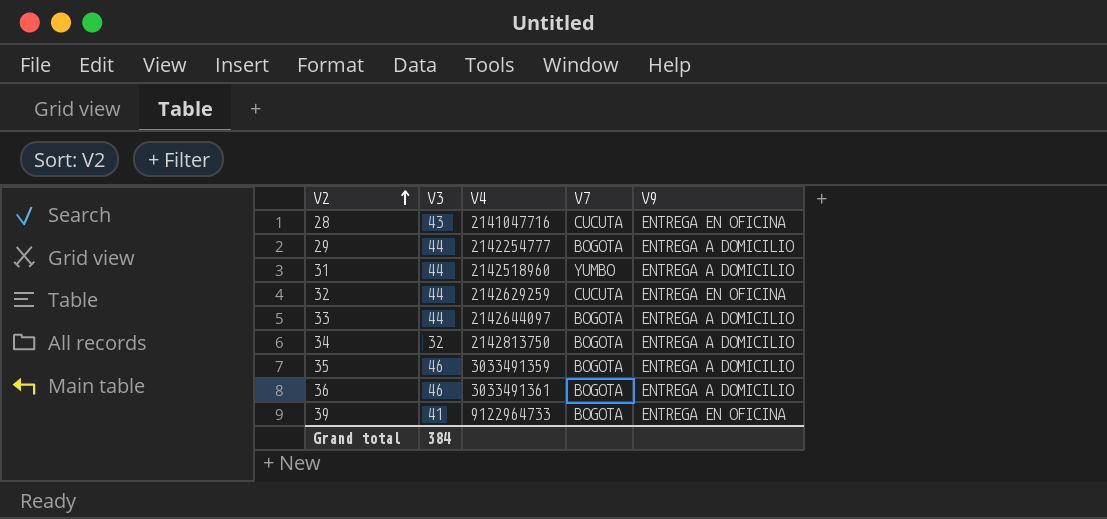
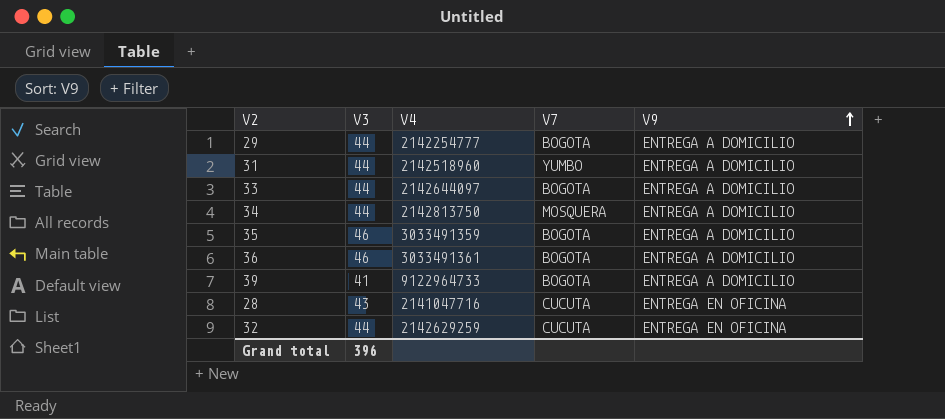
row order: V2 ascending -> V9 ascending
34 | V3: 32 -> 44
34 | V7: BOGOTA -> MOSQUERA
39 | V9: ENTREGA EN OFICINA -> ENTREGA A DOMICILIO
Grand total | V3: 384 -> 396

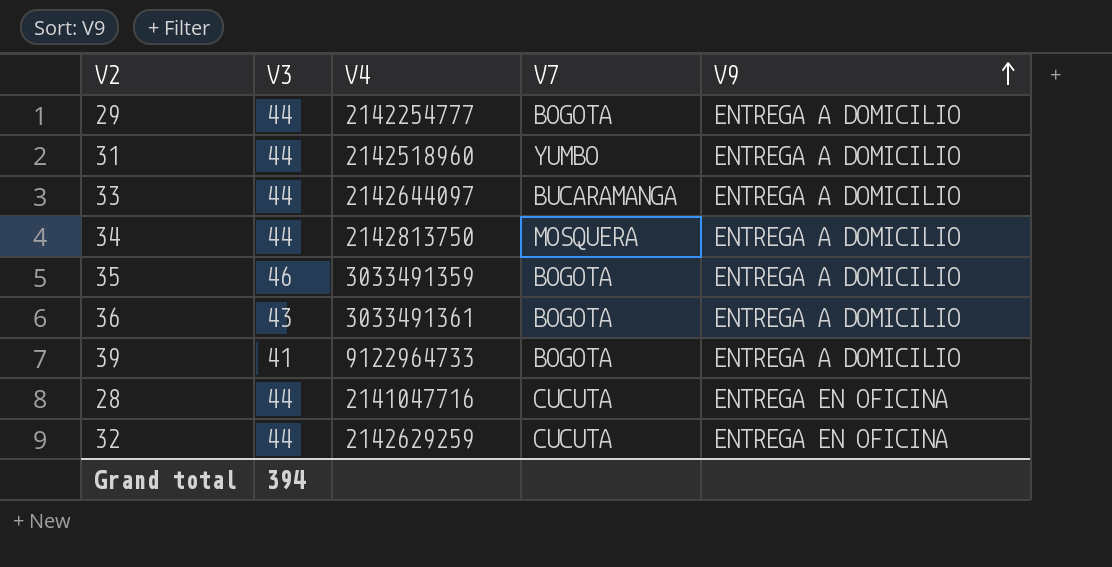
33 | V7: BOGOTA -> BUCARAMANGA
36 | V3: 46 -> 43
28 | V3: 43 -> 44
Grand total | V3: 396 -> 394

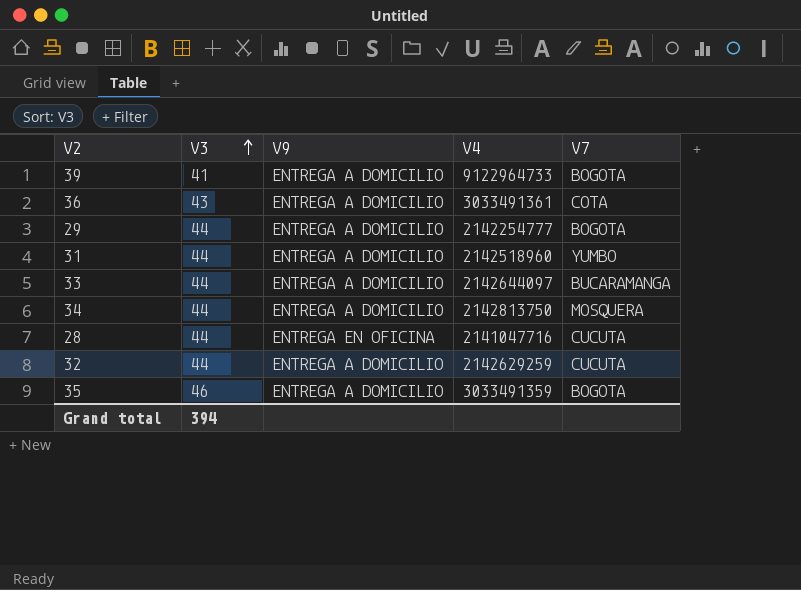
row order: V9 ascending -> V3 ascending
column V9 | position: 5 -> 3
36 | V7: BOGOTA -> COTA
32 | V9: ENTREGA EN OFICINA -> ENTREGA A DOMICILIO

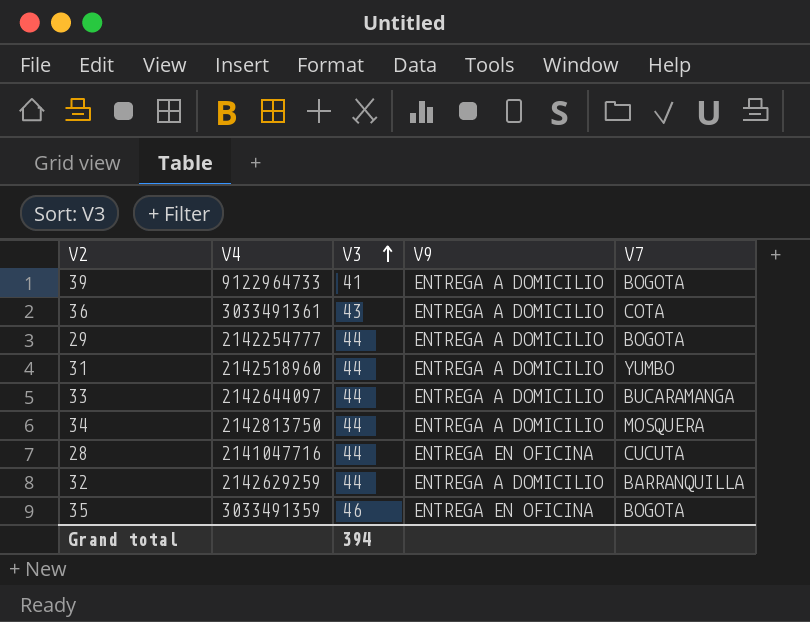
column V4 | position: 4 -> 2
32 | V7: CUCUTA -> BARRANQUILLA
35 | V9: ENTREGA A DOMICILIO -> ENTREGA EN OFICINA

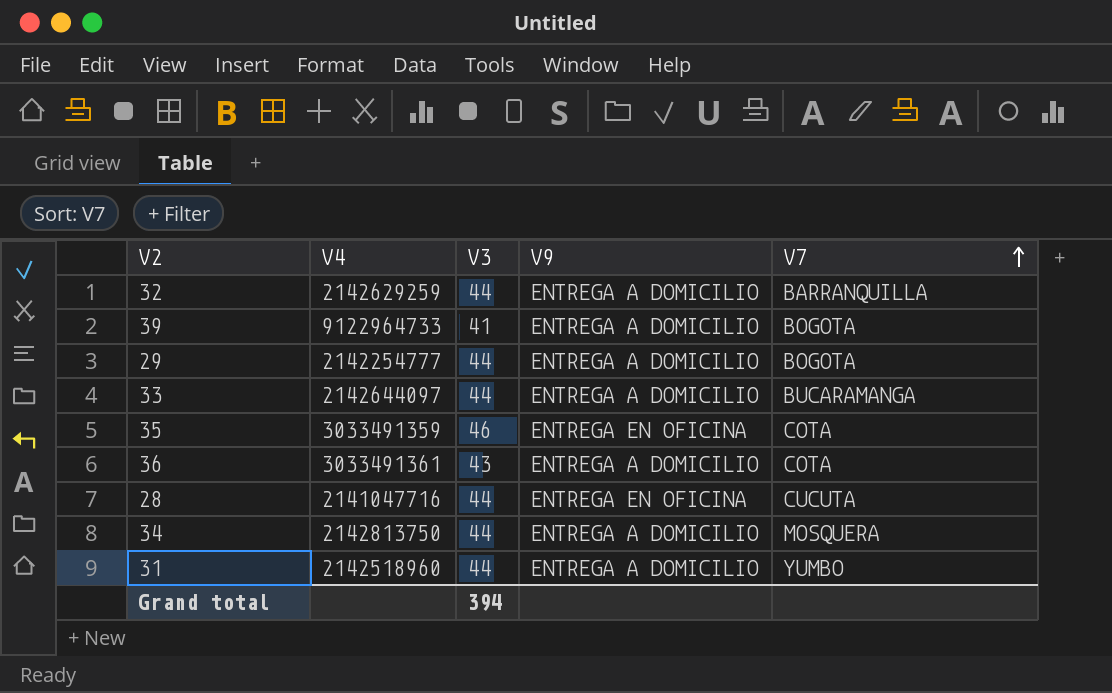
row order: V3 ascending -> V7 ascending
35 | V7: BOGOTA -> COTA

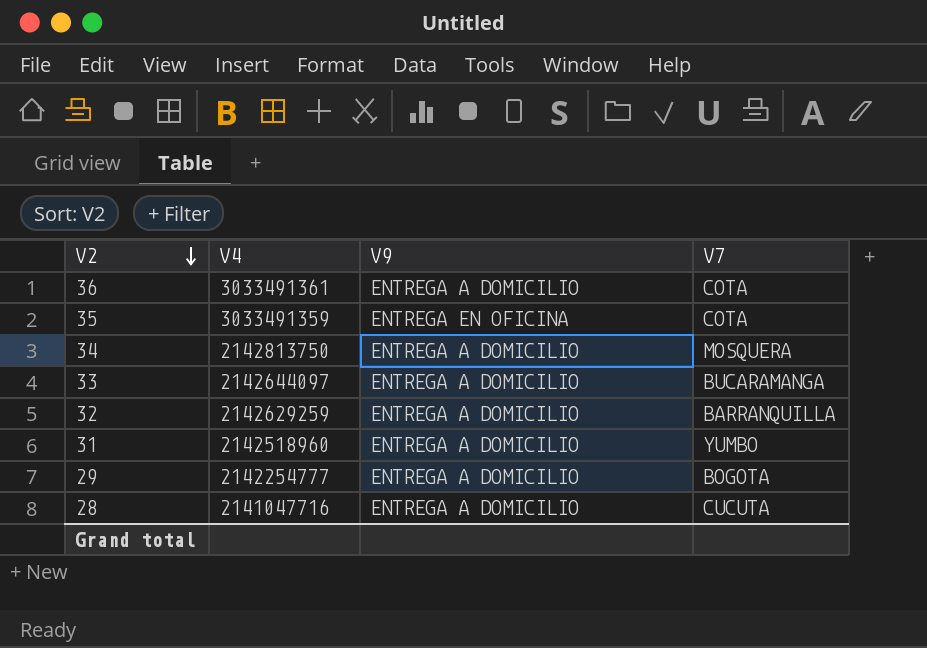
row order: V7 ascending -> V2 descending
column V3 | position: 3 -> none
row 39: 9122964733 | 41 | ENTREGA A DOMICILIO | BOGOTA -> none
28 | V9: ENTREGA EN OFICINA -> ENTREGA A DOMICILIO

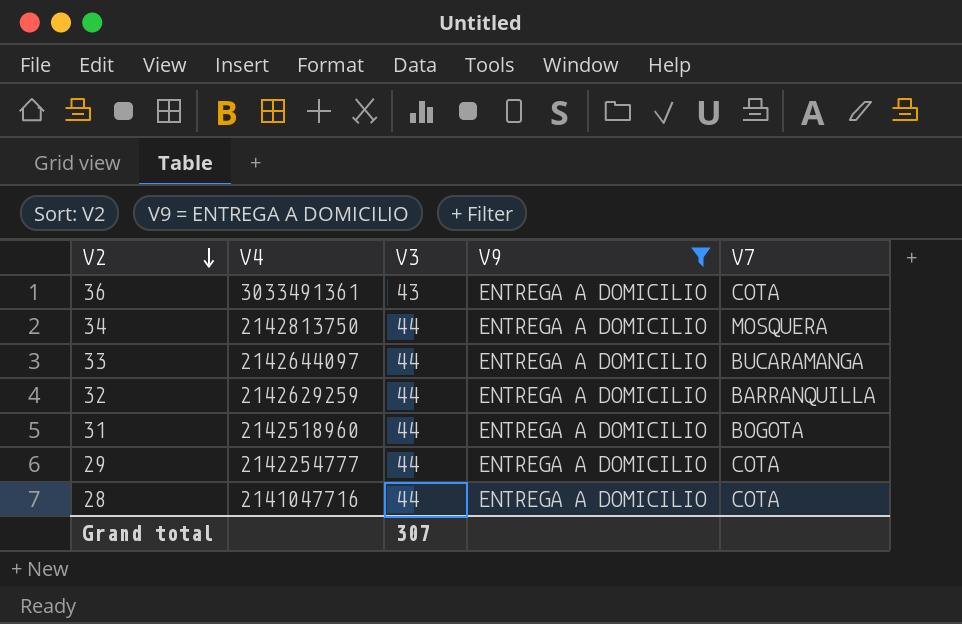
filter: none -> V9 = ENTREGA A DOMICILIO
column V3 | position: none -> 3
31 | V7: YUMBO -> BOGOTA
29 | V7: BOGOTA -> COTA
28 | V7: CUCUTA -> COTA

